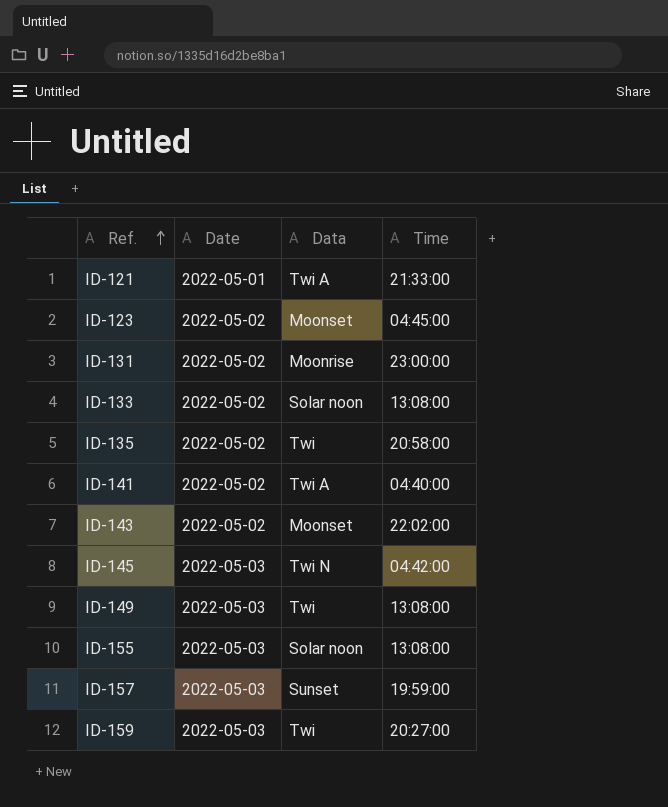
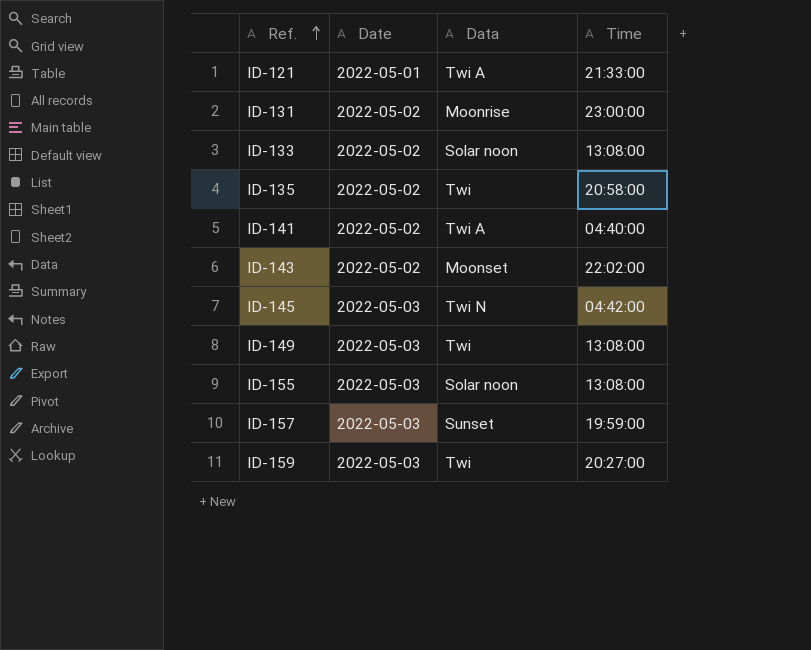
row ID-123: 2022-05-02 | Moonset | 04:45:00 -> none

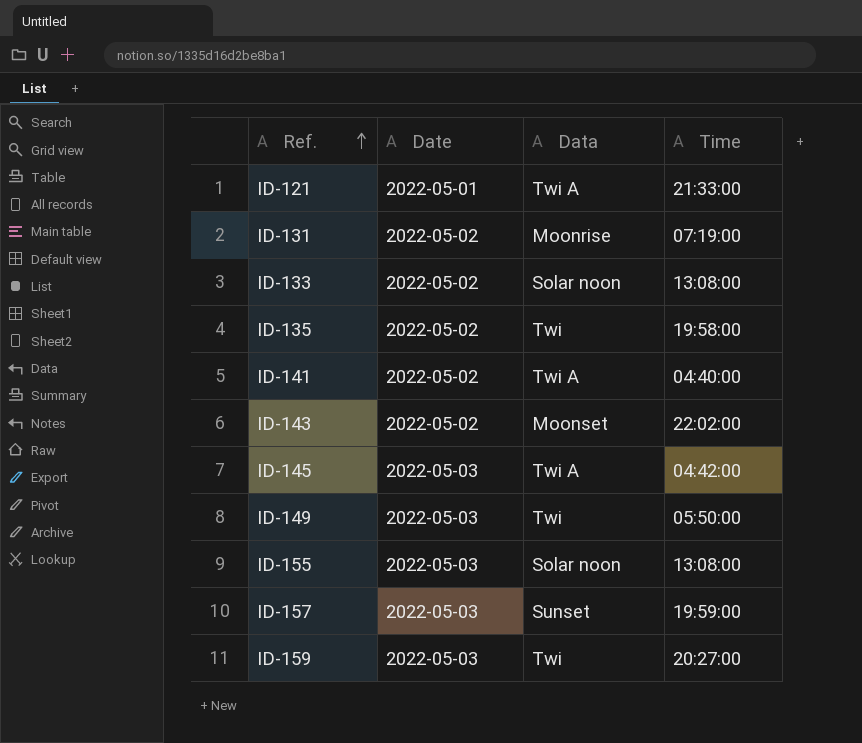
ID-131 | Time: 23:00:00 -> 07:19:00
ID-135 | Time: 20:58:00 -> 19:58:00
ID-145 | Data: Twi N -> Twi A
ID-149 | Time: 13:08:00 -> 05:50:00

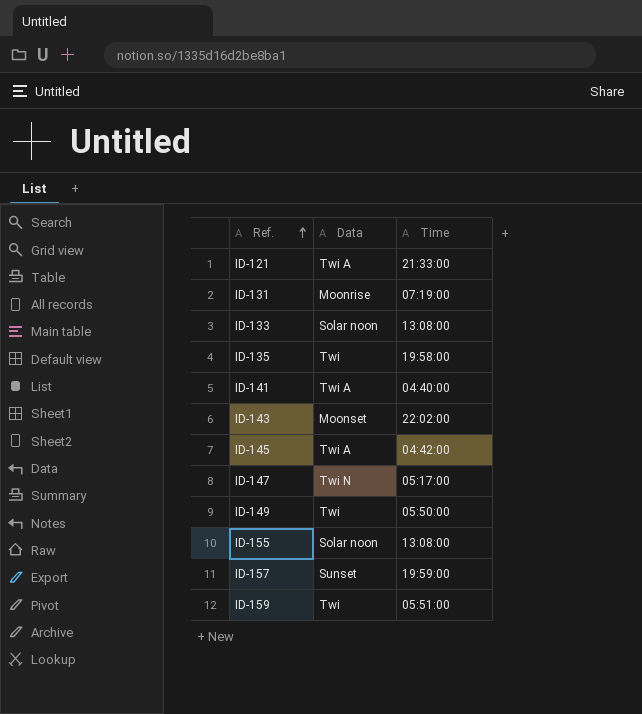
column Date | position: 2 -> none
row ID-147: none -> Twi N | 05:17:00
ID-159 | Time: 20:27:00 -> 05:51:00

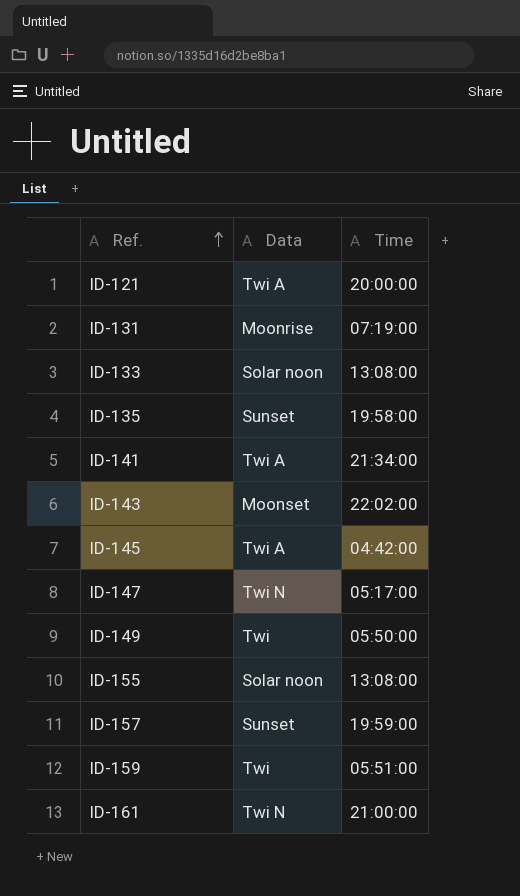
ID-121 | Time: 21:33:00 -> 20:00:00
ID-135 | Data: Twi -> Sunset
ID-141 | Time: 04:40:00 -> 21:34:00
row ID-161: none -> Twi N | 21:00:00

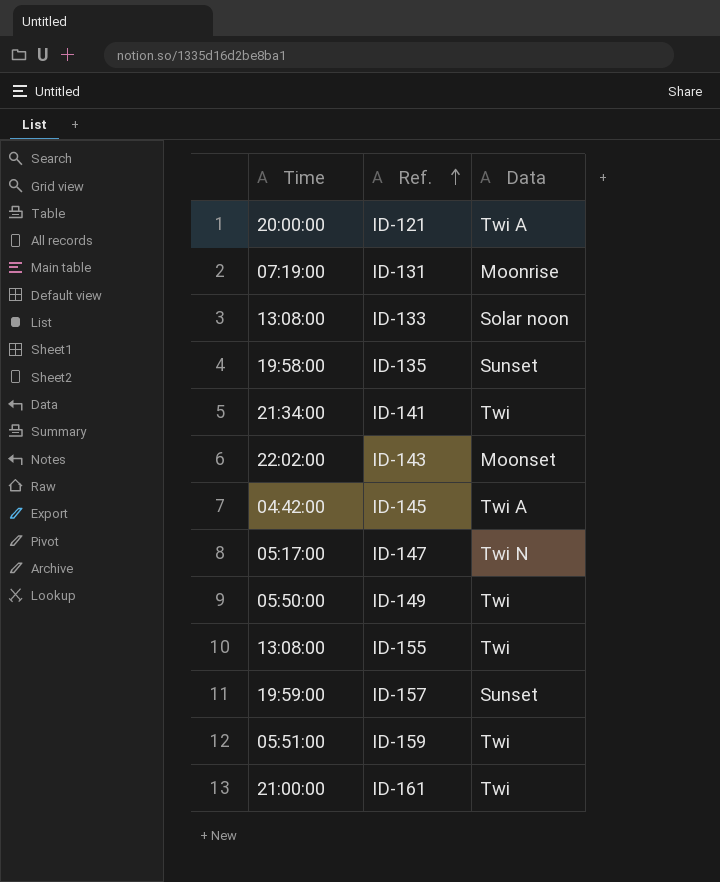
column Time | position: 3 -> 1
ID-141 | Data: Twi A -> Twi
ID-155 | Data: Solar noon -> Twi
ID-161 | Data: Twi N -> Twi

